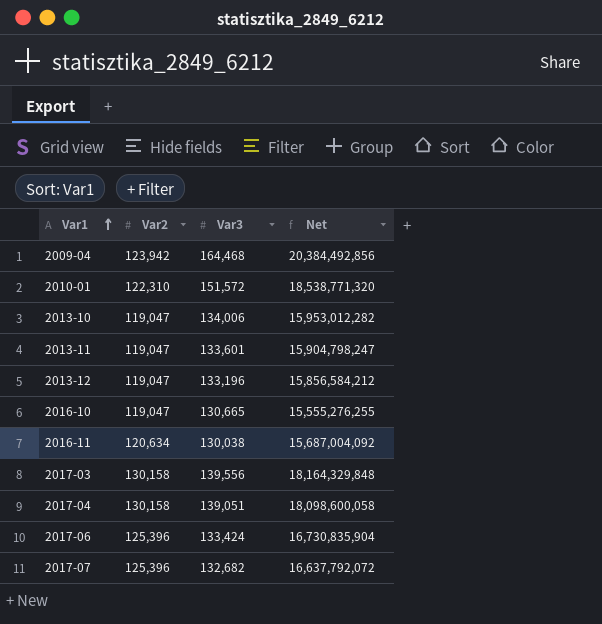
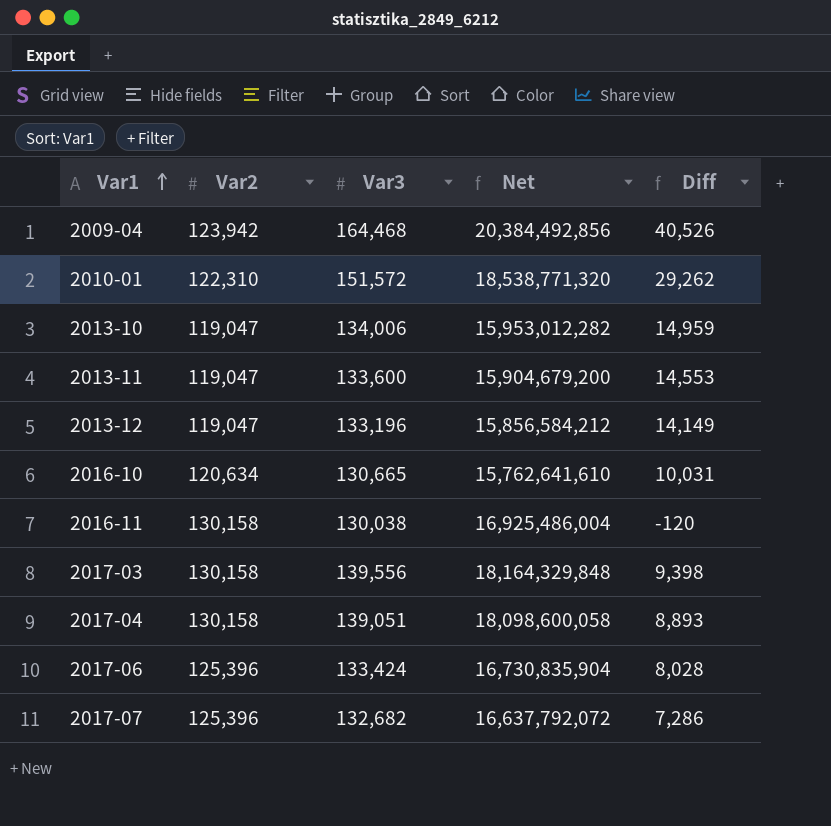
column Diff | formula: none -> [Var3] - [Var2]
2013-11 | Var3: 133,601 -> 133,600
2013-11 | Net: 15,904,798,247 -> 15,904,679,200
2016-10 | Var2: 119,047 -> 120,634
2016-10 | Net: 15,555,276,255 -> 15,762,641,610
2016-11 | Var2: 120,634 -> 130,158
2016-11 | Net: 15,687,004,092 -> 16,925,486,004

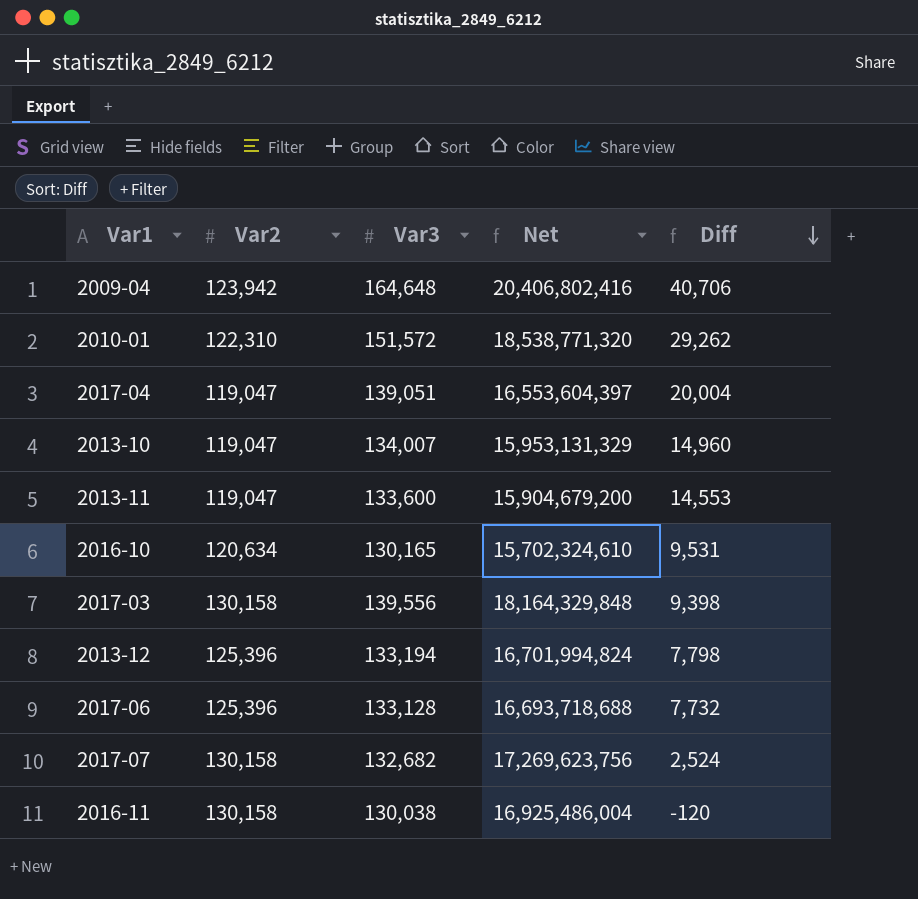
row order: Var1 ascending -> Diff descending
2009-04 | Var3: 164,468 -> 164,648
2009-04 | Net: 20,384,492,856 -> 20,406,802,416
2009-04 | Diff: 40,526 -> 40,706
2017-04 | Var2: 130,158 -> 119,047
2017-04 | Net: 18,098,600,058 -> 16,553,604,397
2017-04 | Diff: 8,893 -> 20,004
2013-10 | Var3: 134,006 -> 134,007
2013-10 | Net: 15,953,012,282 -> 15,953,131,329
2013-10 | Diff: 14,959 -> 14,960
2016-10 | Var3: 130,665 -> 130,165
2016-10 | Net: 15,762,641,610 -> 15,702,324,610
2016-10 | Diff: 10,031 -> 9,531
2013-12 | Var2: 119,047 -> 125,396
2013-12 | Var3: 133,196 -> 133,194
2013-12 | Net: 15,856,584,212 -> 16,701,994,824
2013-12 | Diff: 14,149 -> 7,798
2017-06 | Var3: 133,424 -> 133,128
2017-06 | Net: 16,730,835,904 -> 16,693,718,688
2017-06 | Diff: 8,028 -> 7,732
2017-07 | Var2: 125,396 -> 130,158
2017-07 | Net: 16,637,792,072 -> 17,269,623,756
2017-07 | Diff: 7,286 -> 2,524

